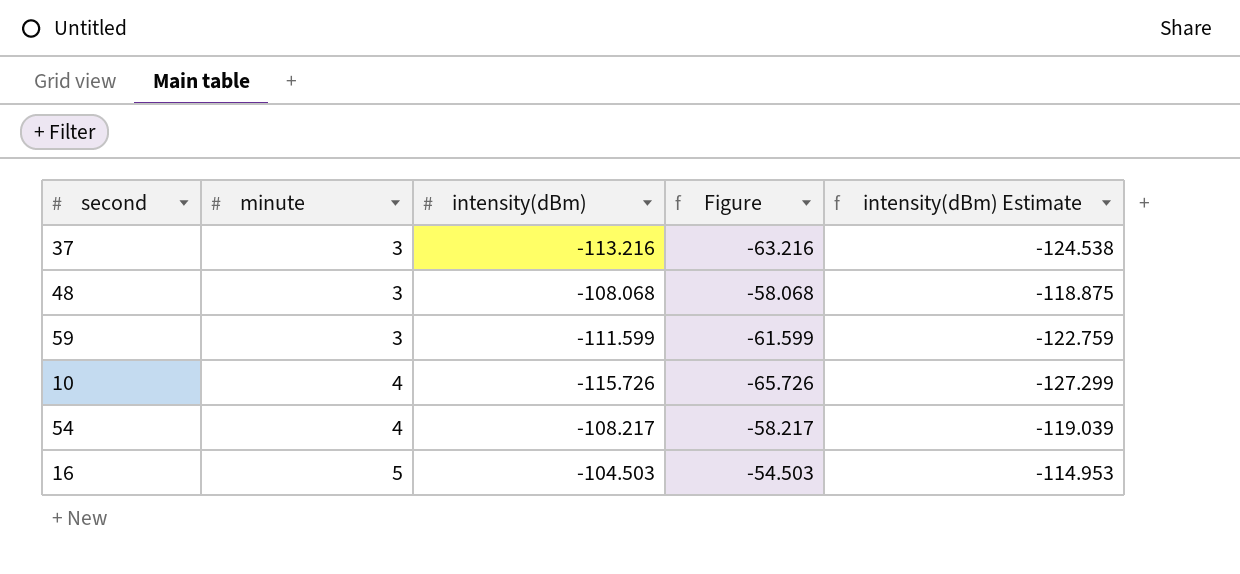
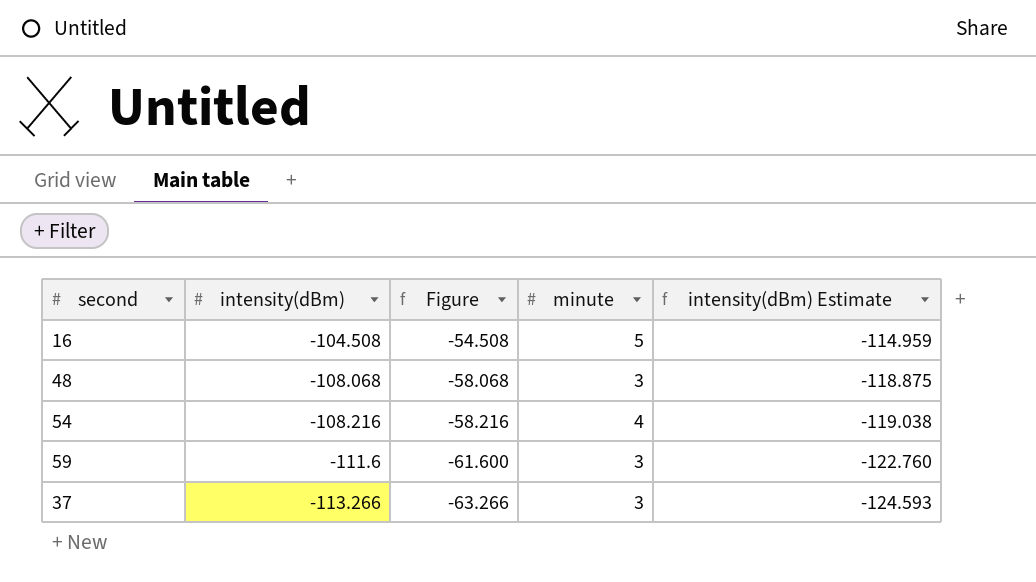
row order: minute ascending -> intensity(dBm) descending
column minute | position: 2 -> 4
row 10: 4 | -115.726 | -65.726 | -127.299 -> none
16 | intensity(dBm): -104.503 -> -104.508
16 | Figure: -54.503 -> -54.508
16 | intensity(dBm) Estimate: -114.953 -> -114.959
54 | intensity(dBm): -108.217 -> -108.216
54 | Figure: -58.217 -> -58.216
54 | intensity(dBm) Estimate: -119.039 -> -119.038
59 | intensity(dBm): -111.599 -> -111.6
59 | Figure: -61.599 -> -61.600
59 | intensity(dBm) Estimate: -122.759 -> -122.760
37 | intensity(dBm): -113.216 -> -113.266
37 | Figure: -63.216 -> -63.266
37 | intensity(dBm) Estimate: -124.538 -> -124.593

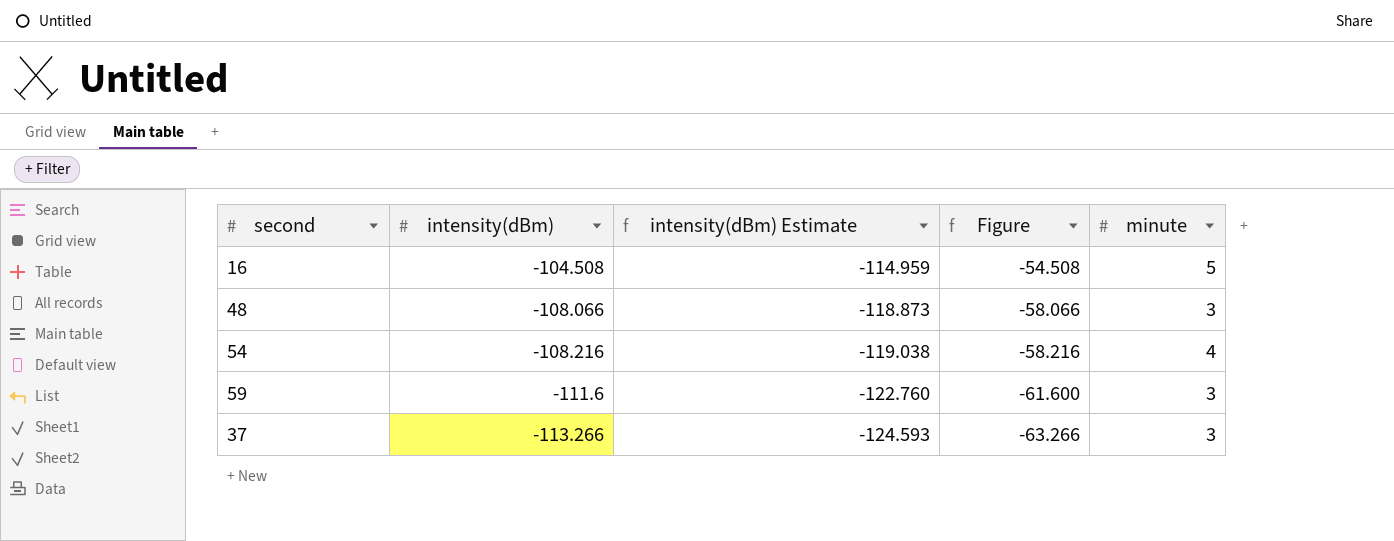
column intensity(dBm) Estimate | position: 5 -> 3
48 | intensity(dBm): -108.068 -> -108.066
48 | intensity(dBm) Estimate: -118.875 -> -118.873
48 | Figure: -58.068 -> -58.066

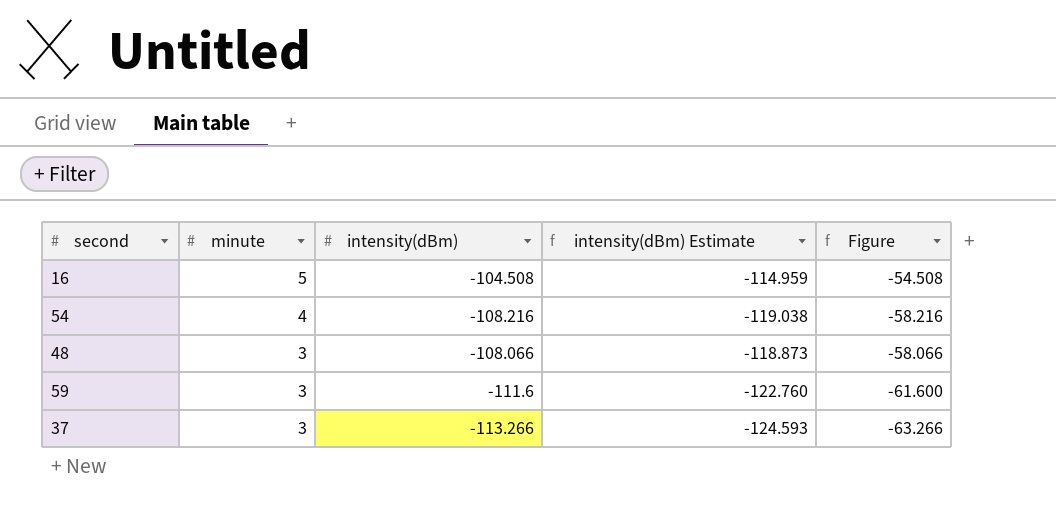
row order: intensity(dBm) descending -> minute descending
column minute | position: 5 -> 2

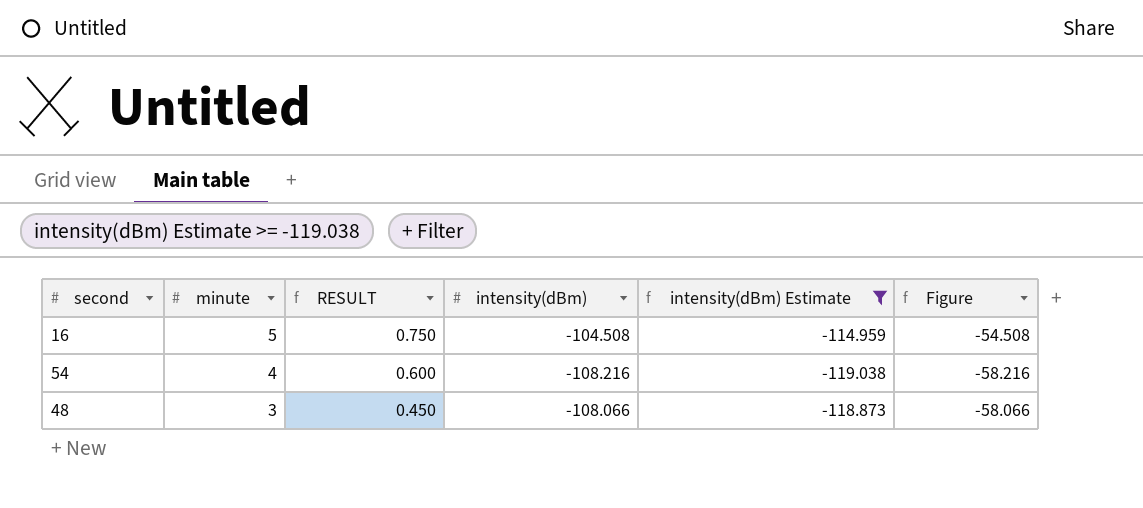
filter: none -> intensity(dBm) Estimate >= -119.038
column RESULT | formula: none -> [minute] * 0.15

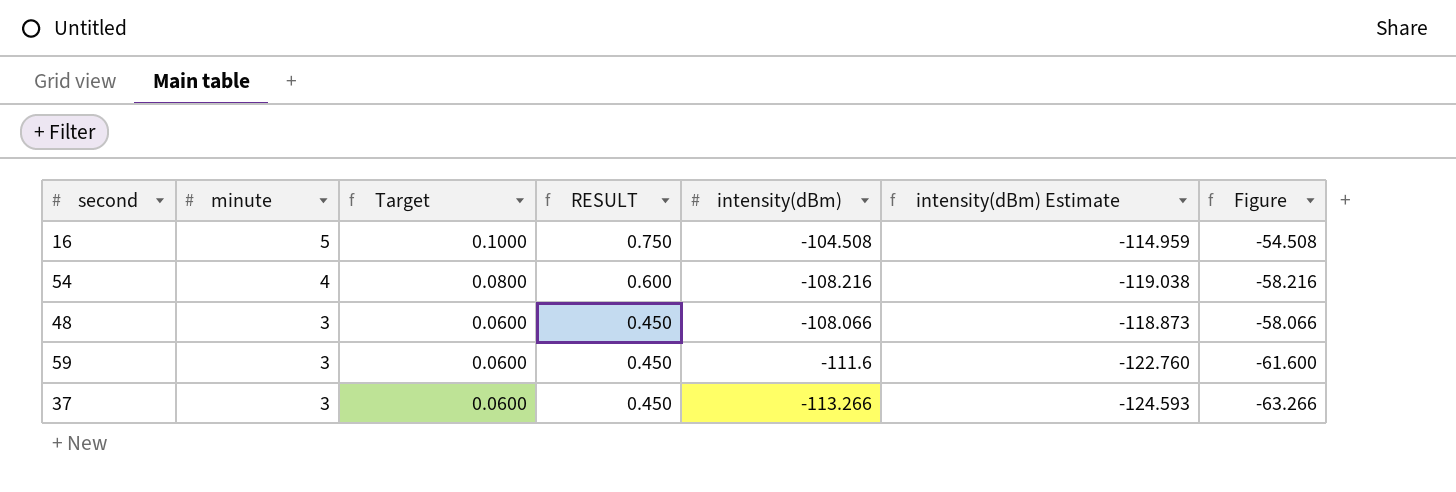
filter: intensity(dBm) Estimate >= -119.038 -> none
column Target | formula: none -> [minute] * 0.02

